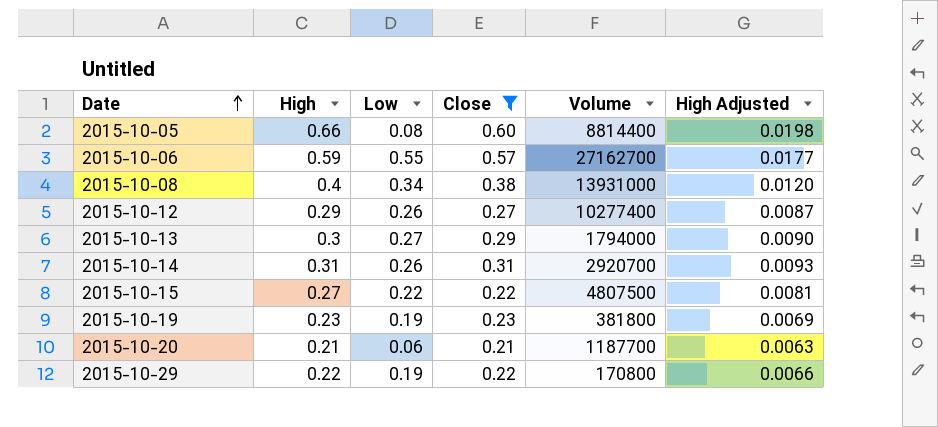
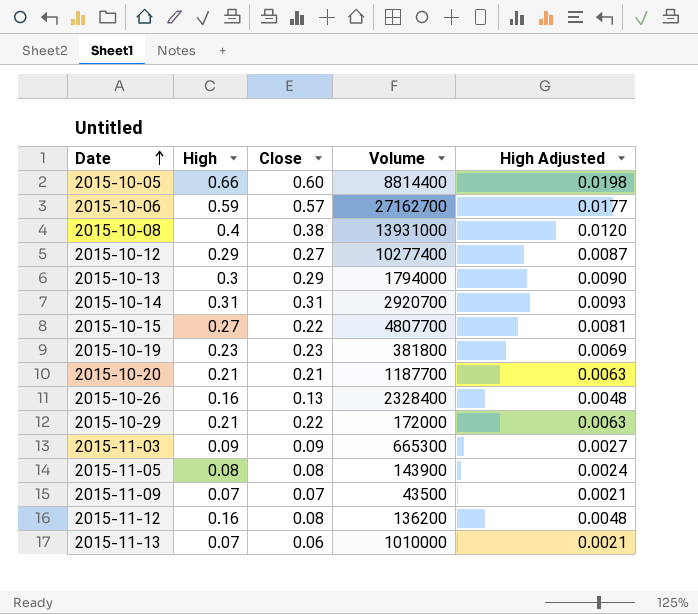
filter: Close >= 0.21 -> none
column Low | position: 3 -> none
2015-10-15 | Volume: 4807500 -> 4807700
2015-10-29 | High: 0.22 -> 0.21
2015-10-29 | Volume: 170800 -> 172000
2015-10-29 | High Adjusted: 0.0066 -> 0.0063

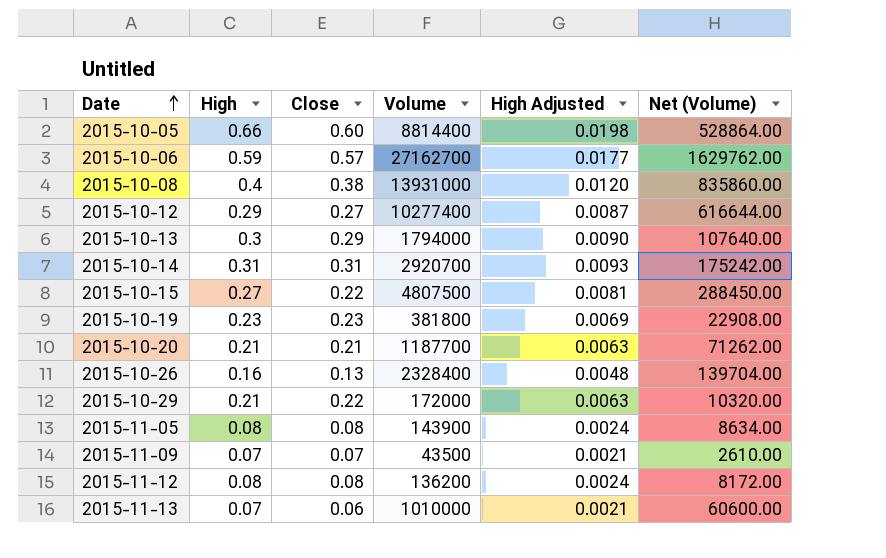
column Net (Volume) | formula: none -> [Volume] * 0.06
row 2015-11-03: 0.09 | 0.09 | 665300 | 0.0027 -> none
2015-10-15 | Volume: 4807700 -> 4807500
2015-11-12 | High: 0.16 -> 0.08
2015-11-12 | High Adjusted: 0.0048 -> 0.0024

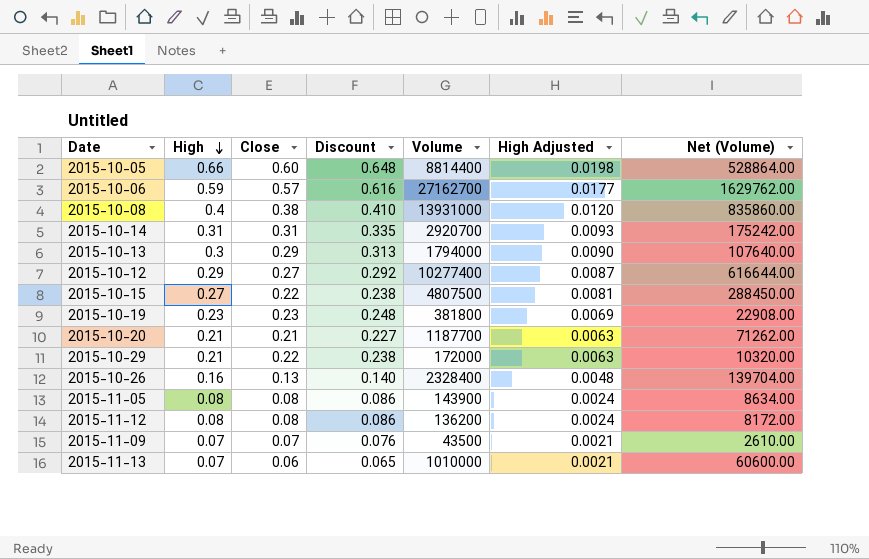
row order: Date ascending -> High descending
column Discount | formula: none -> [Close] * 1.08

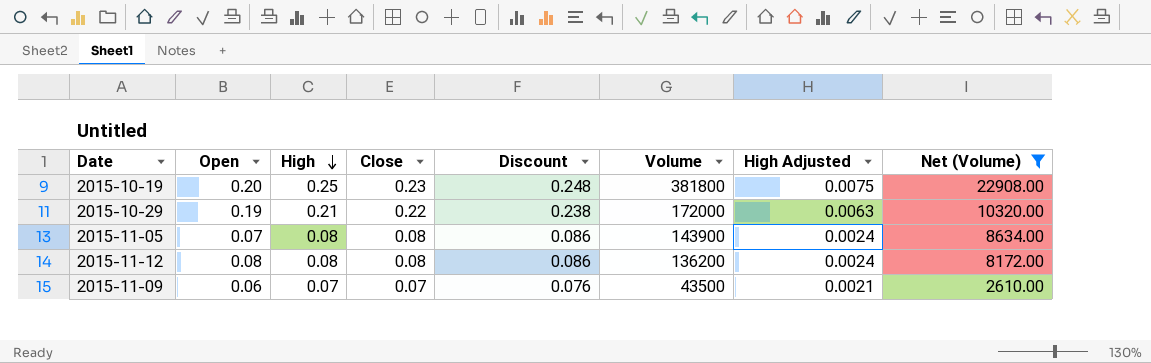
filter: none -> Net (Volume) <= 22908.00
column Open | position: none -> 2
2015-10-19 | High: 0.23 -> 0.25
2015-10-19 | High Adjusted: 0.0069 -> 0.0075

